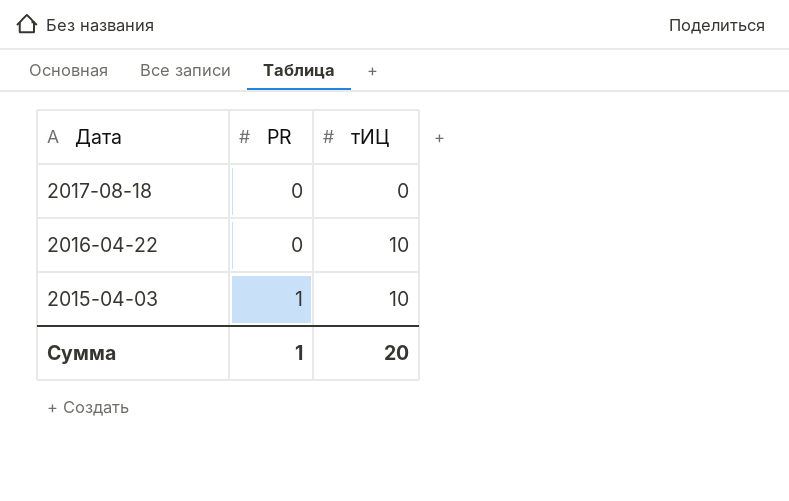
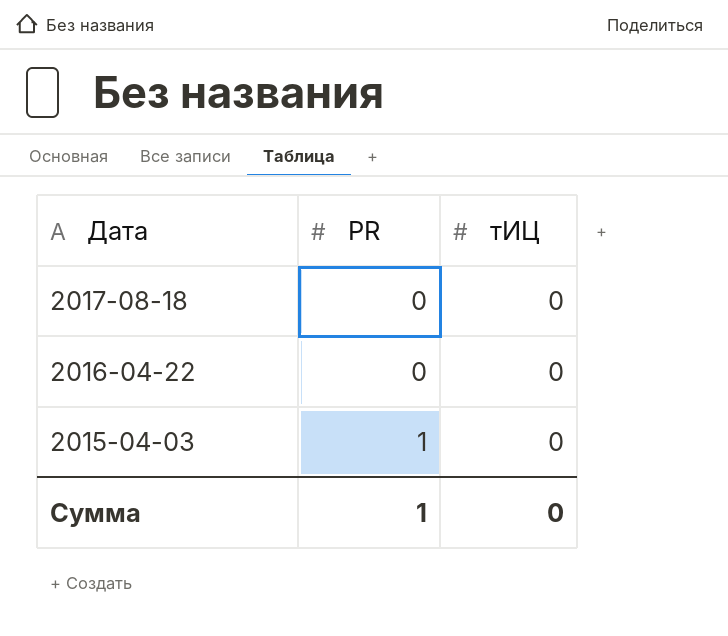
2016-04-22 | тИЦ: 10 -> 0
2015-04-03 | тИЦ: 10 -> 0
Сумма | тИЦ: 20 -> 0

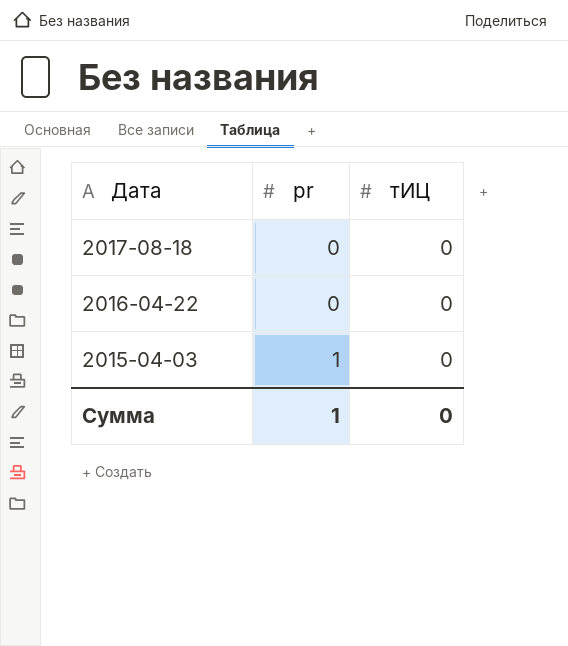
column name: PR -> pr

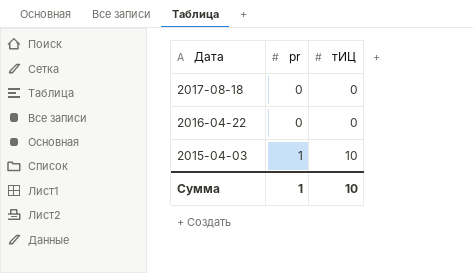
2015-04-03 | тИЦ: 0 -> 10
Сумма | тИЦ: 0 -> 10

